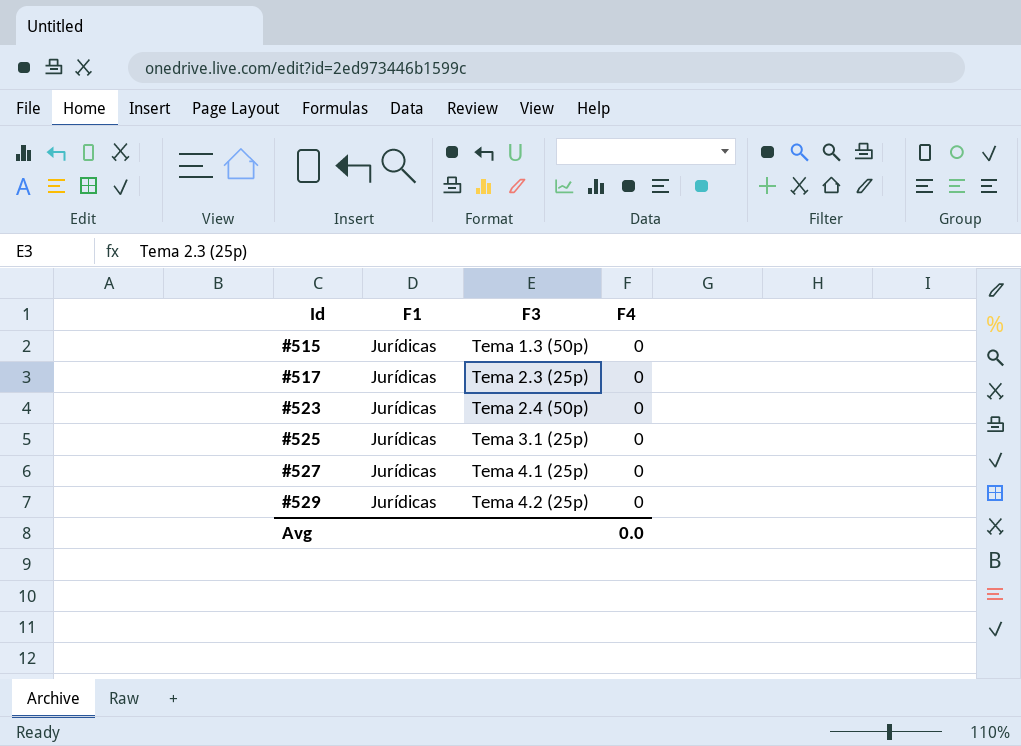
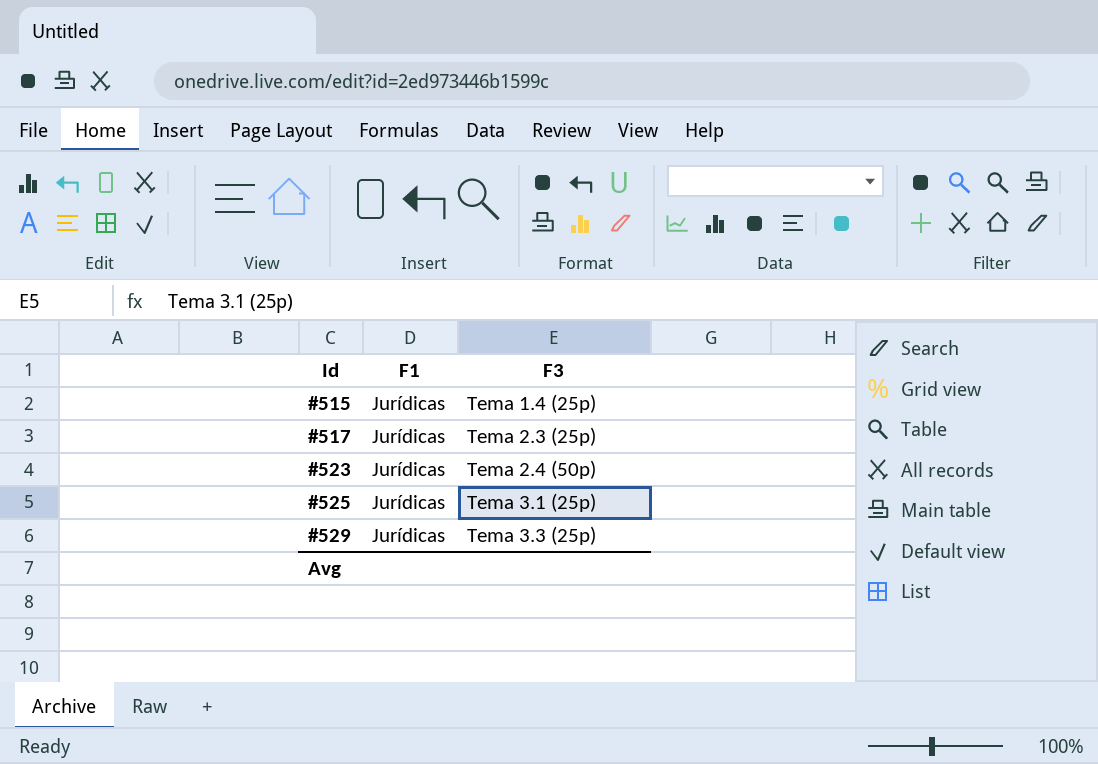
column F4 | position: 4 -> none
row #527: Jurídicas | Tema 4.1 (25p) | 0 -> none
#515 | F3: Tema 1.3 (50p) -> Tema 1.4 (25p)
#529 | F3: Tema 4.2 (25p) -> Tema 3.3 (25p)

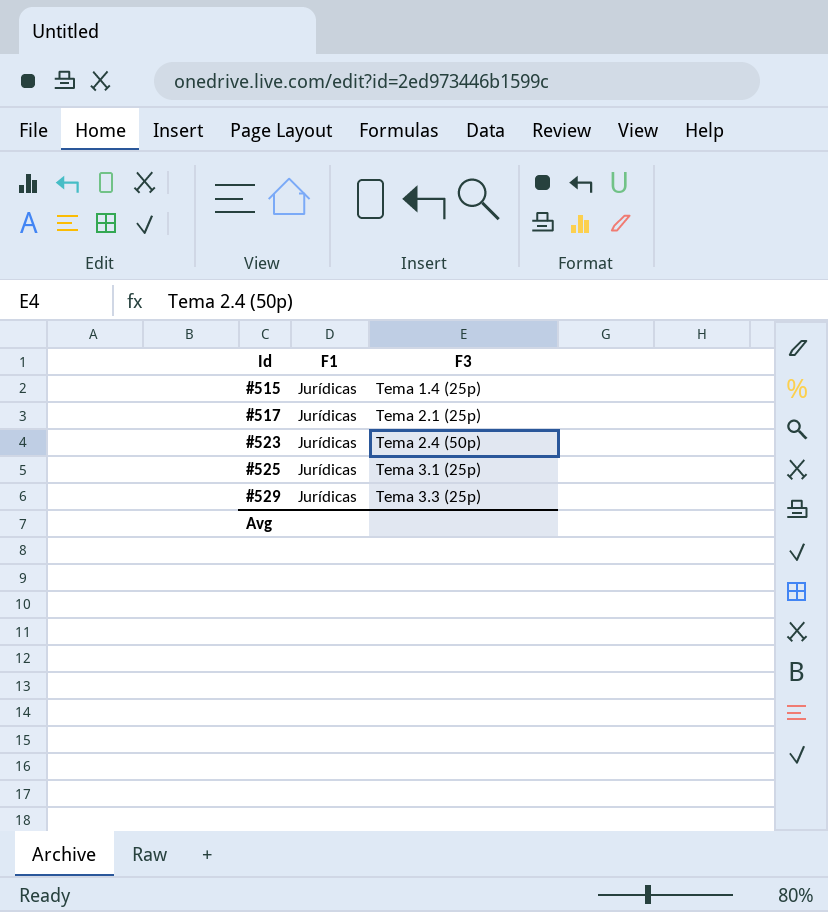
#517 | F3: Tema 2.3 (25p) -> Tema 2.1 (25p)

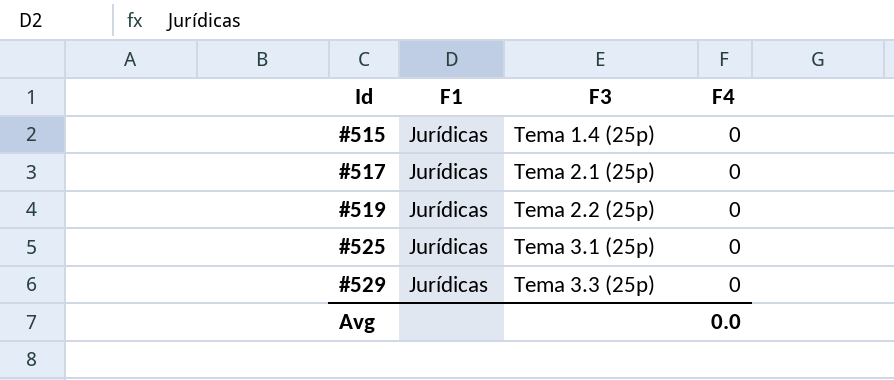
column F4 | position: none -> 4
row #523: Jurídicas | Tema 2.4 (50p) -> none
row #519: none -> Jurídicas | Tema 2.2 (25p) | 0

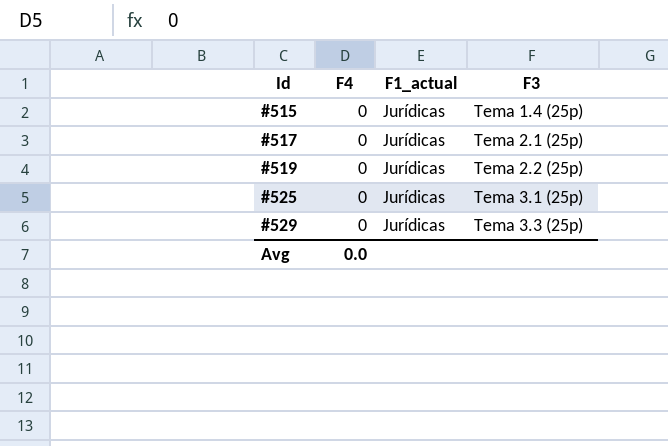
column F4 | position: 4 -> 2
column name: F1 -> F1_actual

